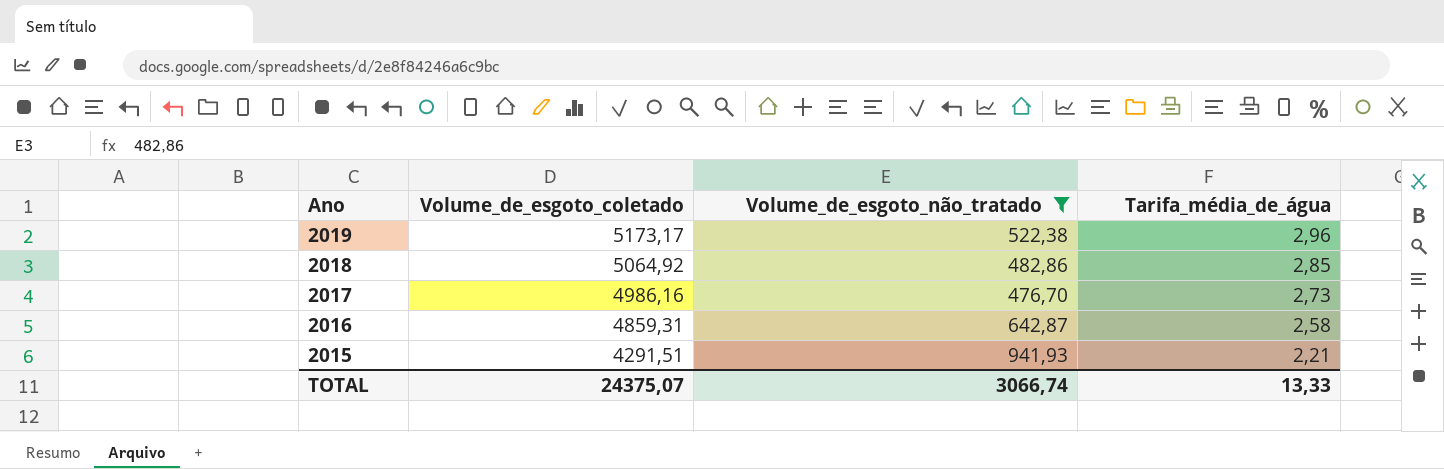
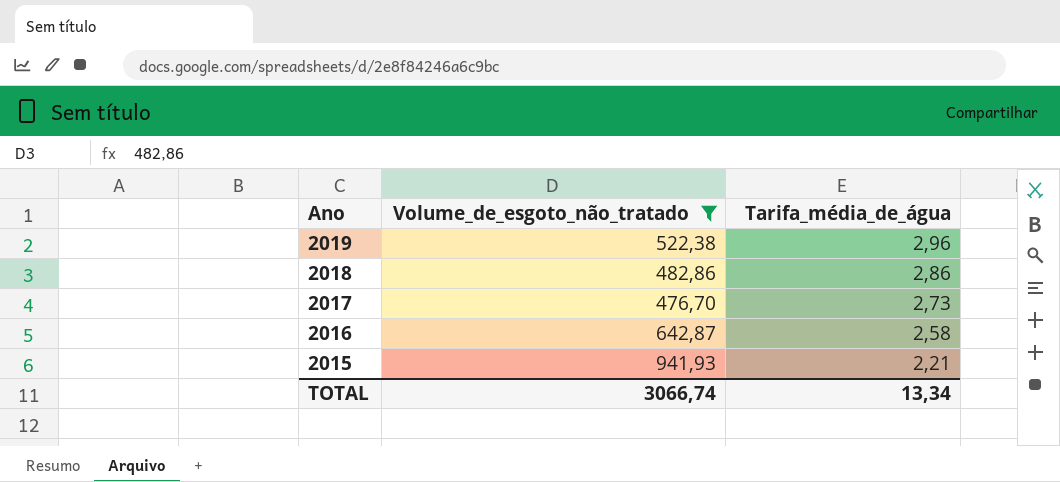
column Volume_de_esgoto_coletado | position: 2 -> none
2018 | Tarifa_média_de_água: 2,85 -> 2,86
TOTAL | Tarifa_média_de_água: 13,33 -> 13,34

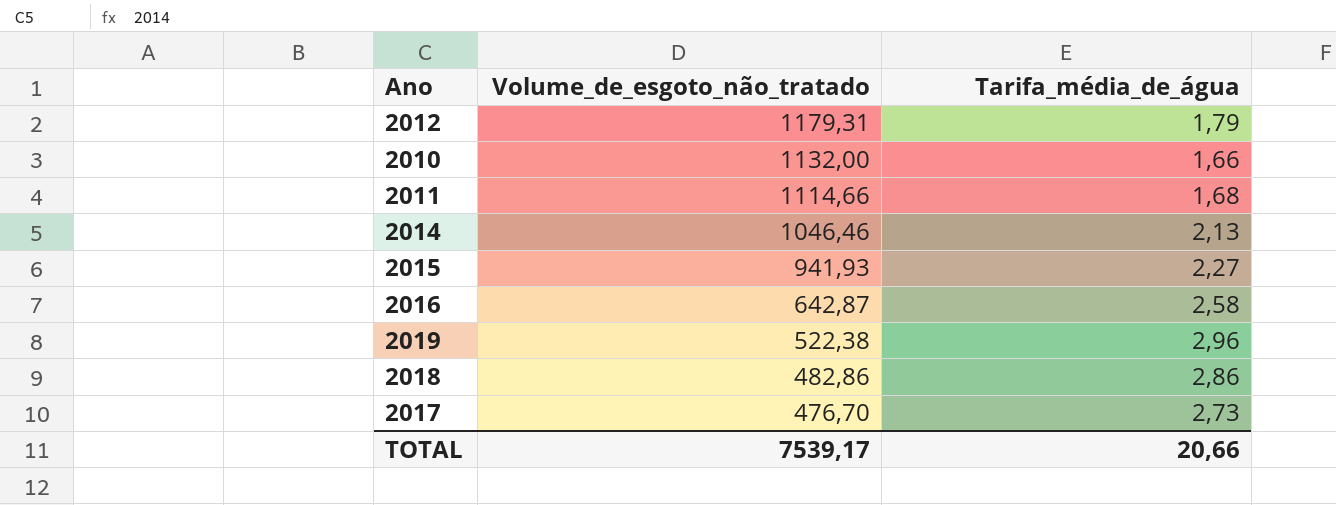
filter: Volume_de_esgoto_não_tratado <= 941,93 -> none
row order: Ano descending -> Volume_de_esgoto_não_tratado descending
2015 | Tarifa_média_de_água: 2,21 -> 2,27
TOTAL | Volume_de_esgoto_não_tratado: 3066,74 -> 7539,17
TOTAL | Tarifa_média_de_água: 13,34 -> 20,66

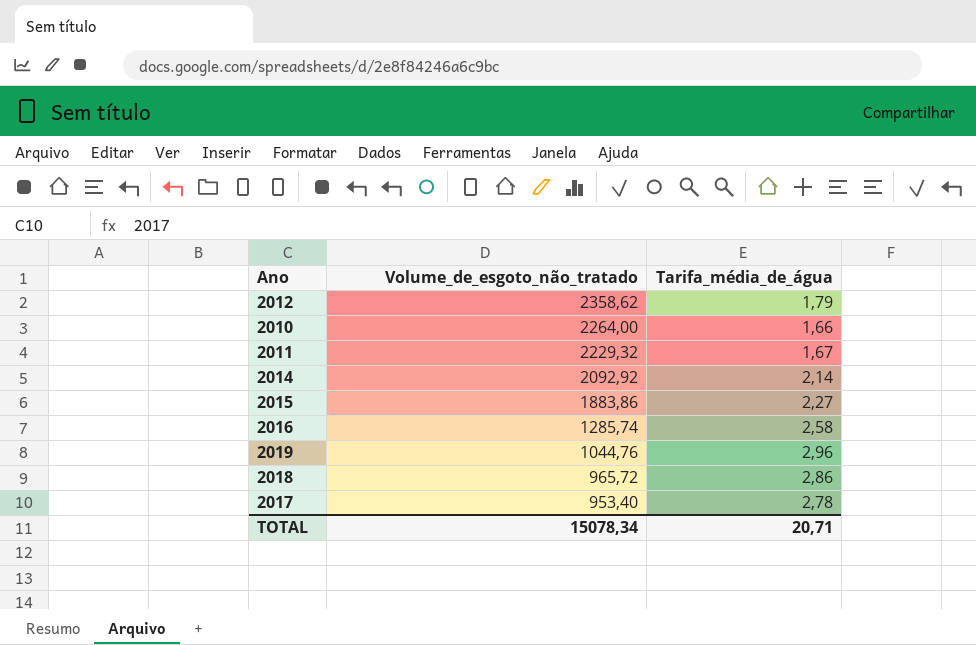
2012 | Volume_de_esgoto_não_tratado: 1179,31 -> 2358,62
2010 | Volume_de_esgoto_não_tratado: 1132,00 -> 2264,00
2011 | Volume_de_esgoto_não_tratado: 1114,66 -> 2229,32
2011 | Tarifa_média_de_água: 1,68 -> 1,67
2014 | Volume_de_esgoto_não_tratado: 1046,46 -> 2092,92
2014 | Tarifa_média_de_água: 2,13 -> 2,14
2015 | Volume_de_esgoto_não_tratado: 941,93 -> 1883,86
2016 | Volume_de_esgoto_não_tratado: 642,87 -> 1285,74
2019 | Volume_de_esgoto_não_tratado: 522,38 -> 1044,76
2018 | Volume_de_esgoto_não_tratado: 482,86 -> 965,72
2017 | Volume_de_esgoto_não_tratado: 476,70 -> 953,40
2017 | Tarifa_média_de_água: 2,73 -> 2,78
TOTAL | Volume_de_esgoto_não_tratado: 7539,17 -> 15078,34
TOTAL | Tarifa_média_de_água: 20,66 -> 20,71

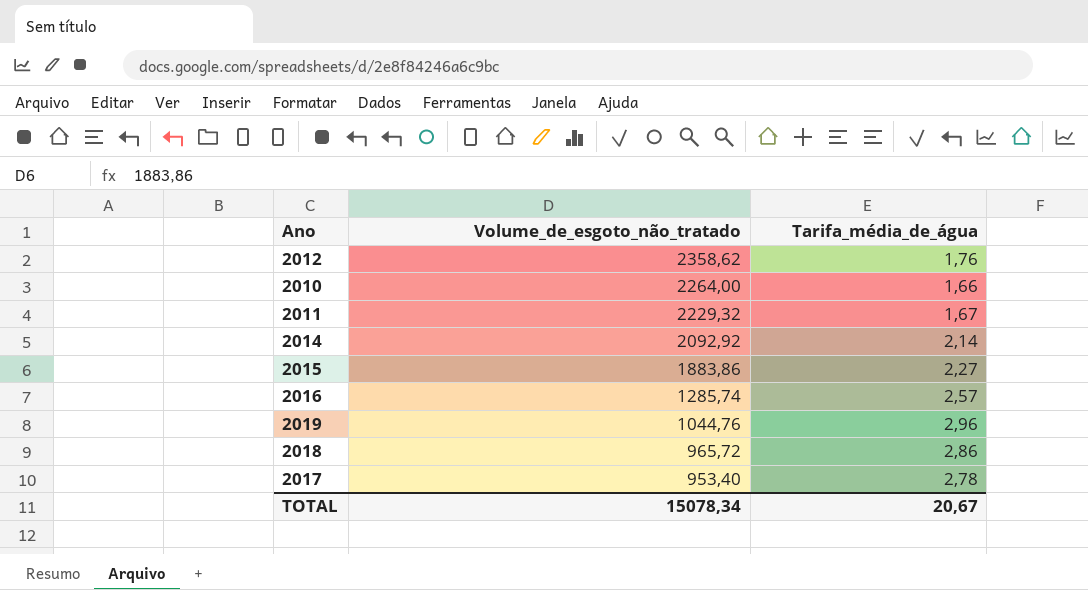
2012 | Tarifa_média_de_água: 1,79 -> 1,76
2016 | Tarifa_média_de_água: 2,58 -> 2,57
TOTAL | Tarifa_média_de_água: 20,71 -> 20,67

